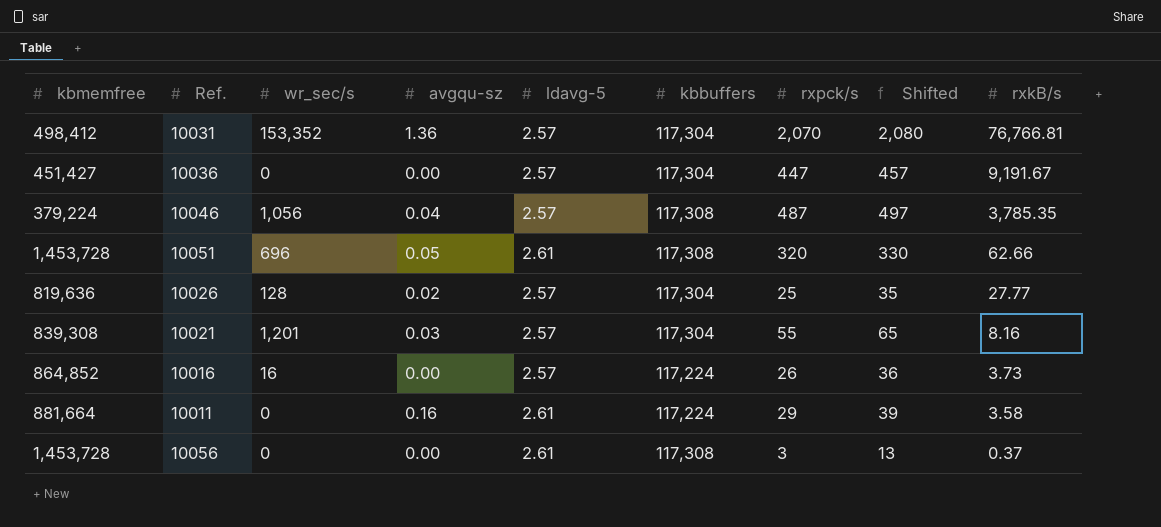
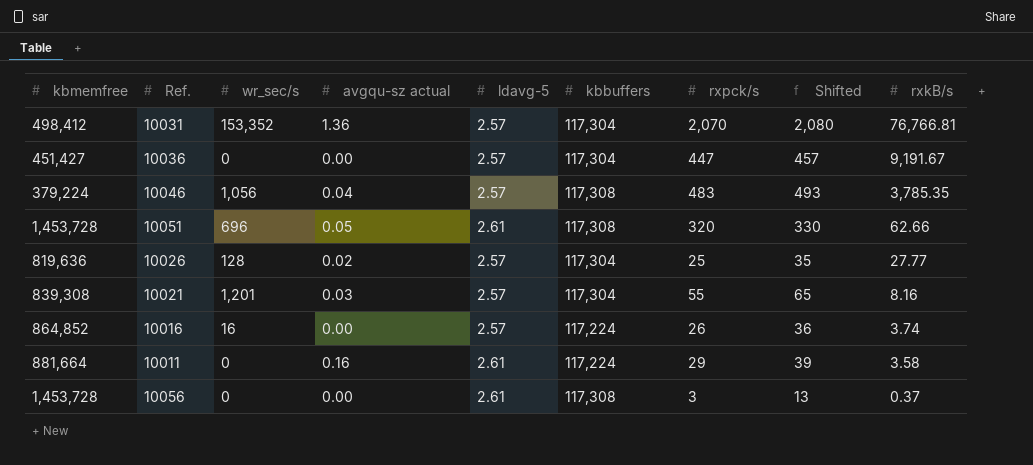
column name: avgqu-sz -> avgqu-sz actual
10046 | rxpck/s: 487 -> 483
10046 | Shifted: 497 -> 493
10016 | rxkB/s: 3.73 -> 3.74

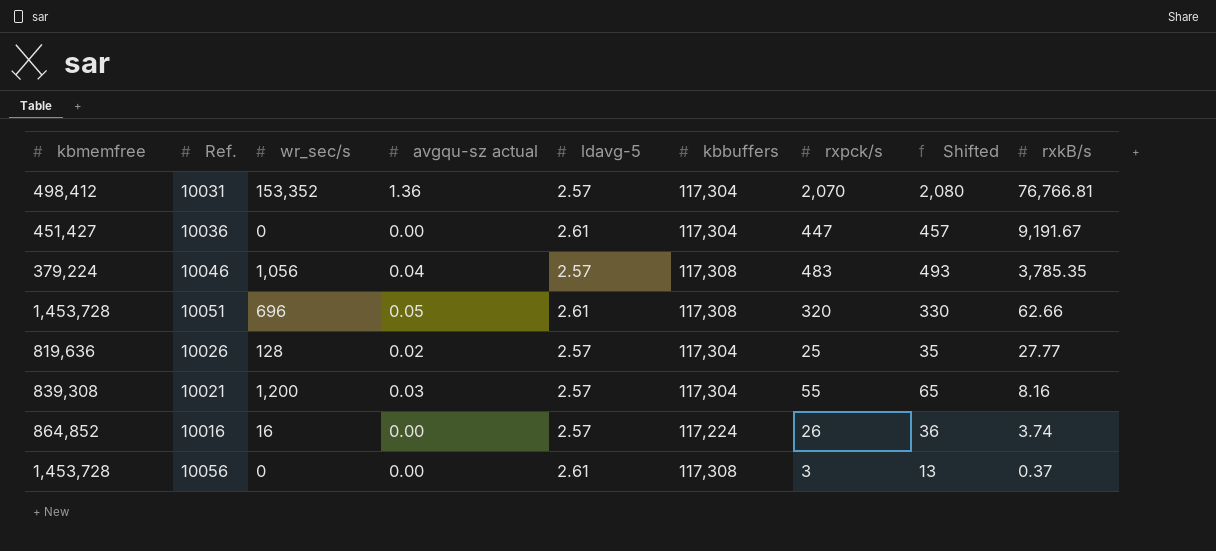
row 10011: 881,664 | 0 | 0.16 | 2.61 | 117,224 | 29 | 39 | 3.58 -> none
10036 | ldavg-5: 2.57 -> 2.61
10021 | wr_sec/s: 1,201 -> 1,200

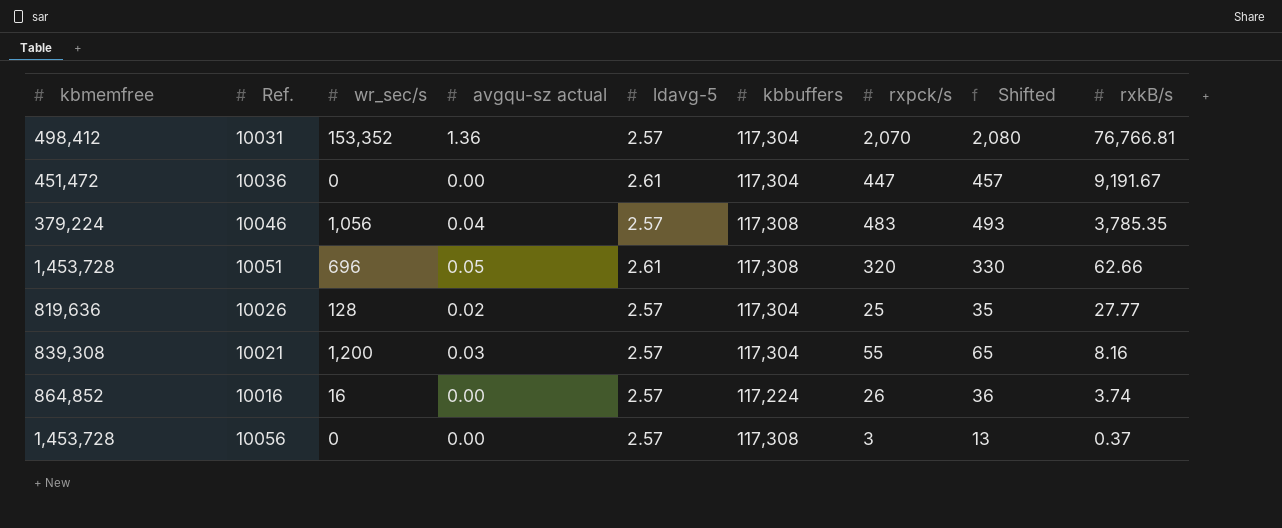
10036 | kbmemfree: 451,427 -> 451,472
10056 | ldavg-5: 2.61 -> 2.57

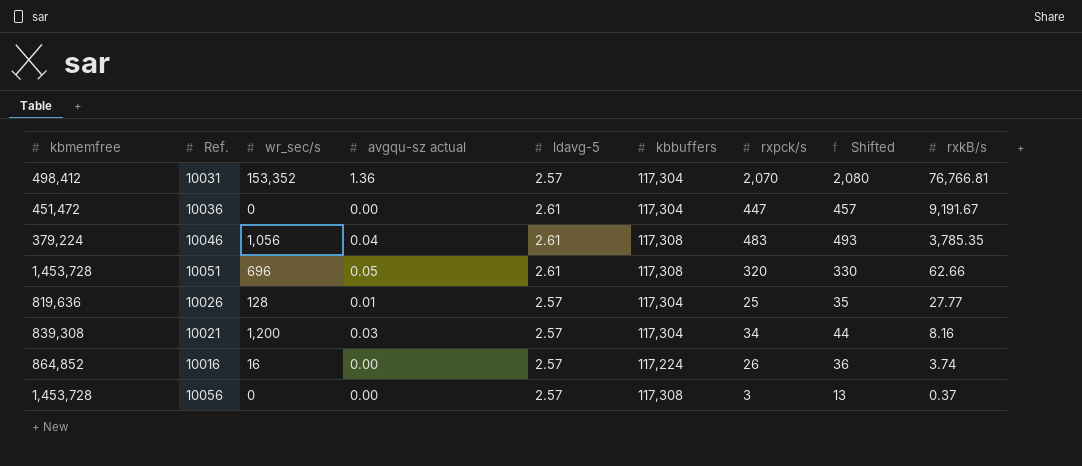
10046 | ldavg-5: 2.57 -> 2.61
10026 | avgqu-sz actual: 0.02 -> 0.01
10021 | rxpck/s: 55 -> 34
10021 | Shifted: 65 -> 44

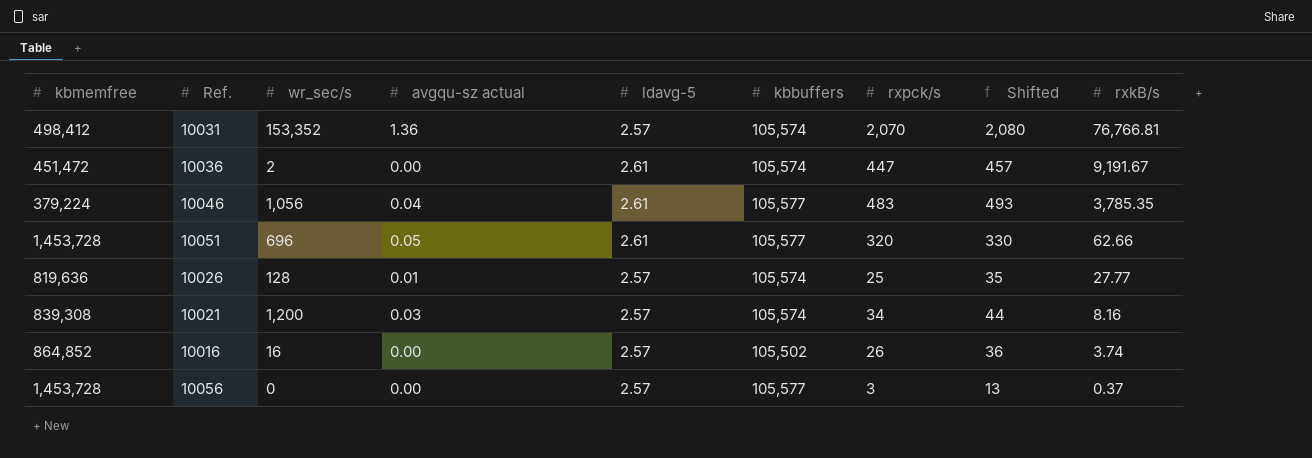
10031 | kbbuffers: 117,304 -> 105,574
10036 | wr_sec/s: 0 -> 2
10036 | kbbuffers: 117,304 -> 105,574
10046 | kbbuffers: 117,308 -> 105,577
10051 | kbbuffers: 117,308 -> 105,577
10026 | kbbuffers: 117,304 -> 105,574
10021 | kbbuffers: 117,304 -> 105,574
10016 | kbbuffers: 117,224 -> 105,502
10056 | kbbuffers: 117,308 -> 105,577

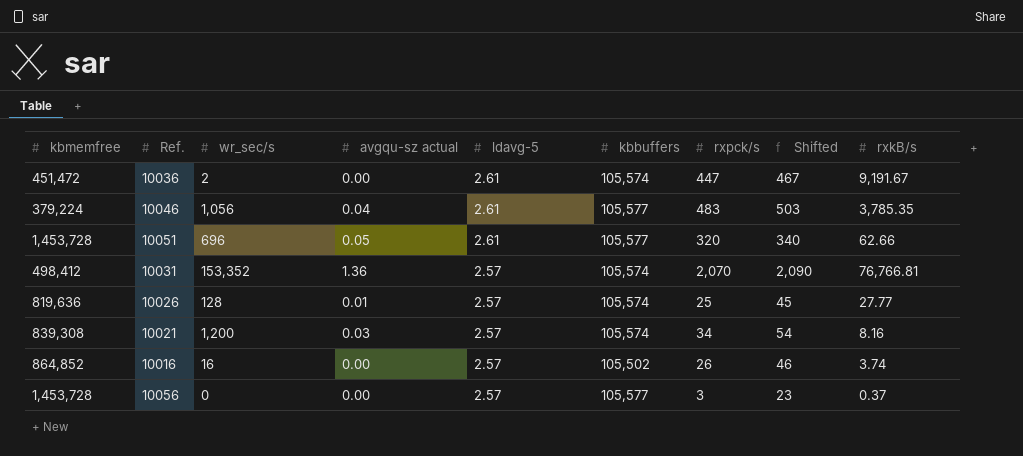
row order: rxkB/s descending -> ldavg-5 descending
column Shifted | formula: [rxpck/s] + 10 -> [rxpck/s] + 20

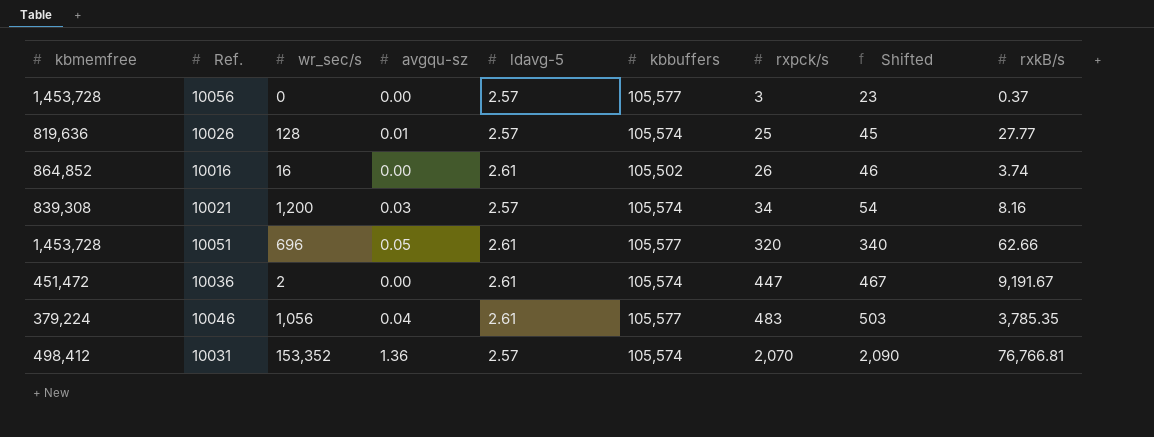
row order: ldavg-5 descending -> rxpck/s ascending
column name: avgqu-sz actual -> avgqu-sz
10016 | ldavg-5: 2.57 -> 2.61

